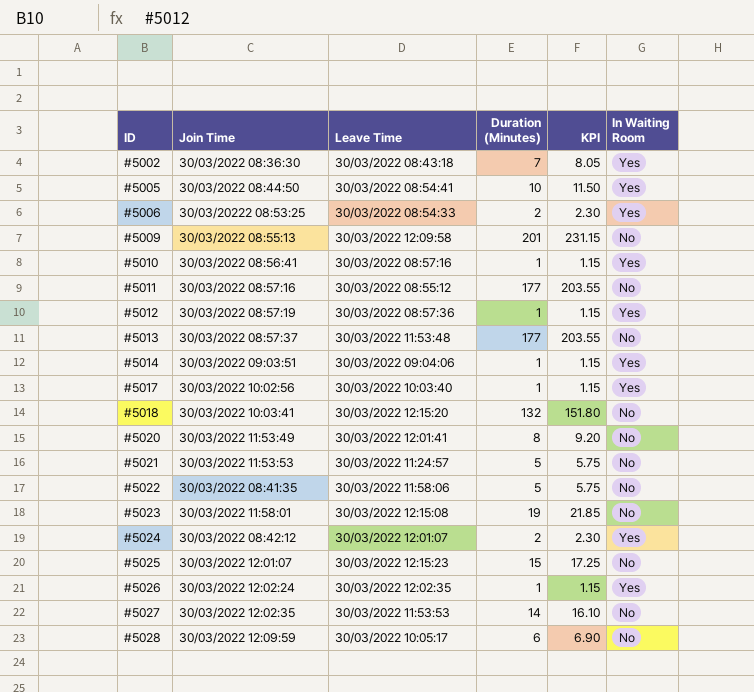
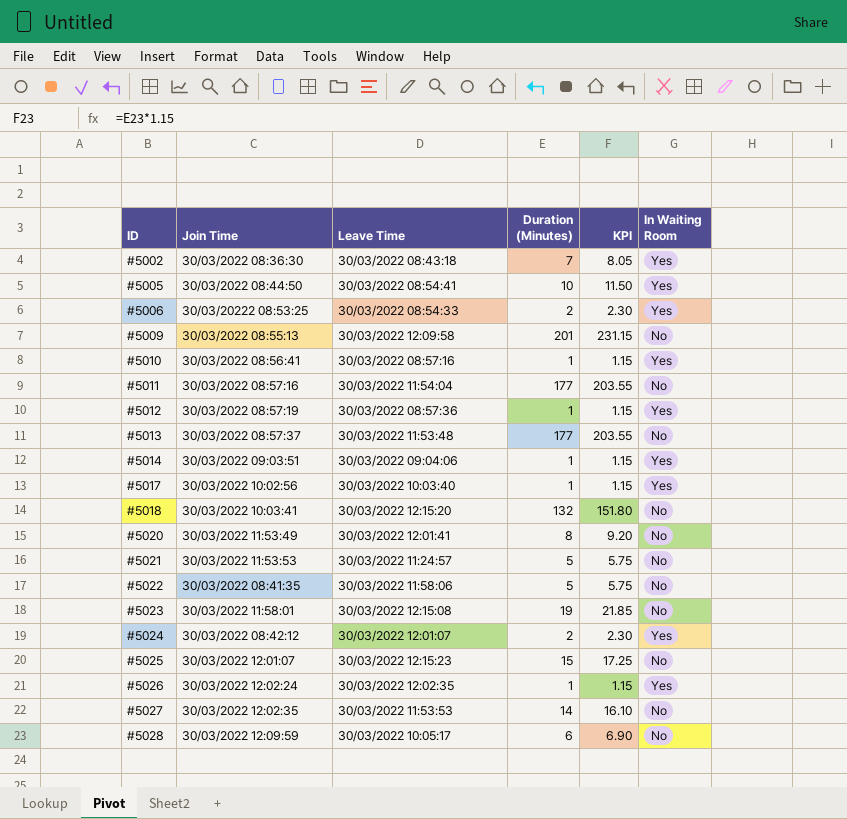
#5011 | Leave Time: 30/03/2022 08:55:12 -> 30/03/2022 11:54:04

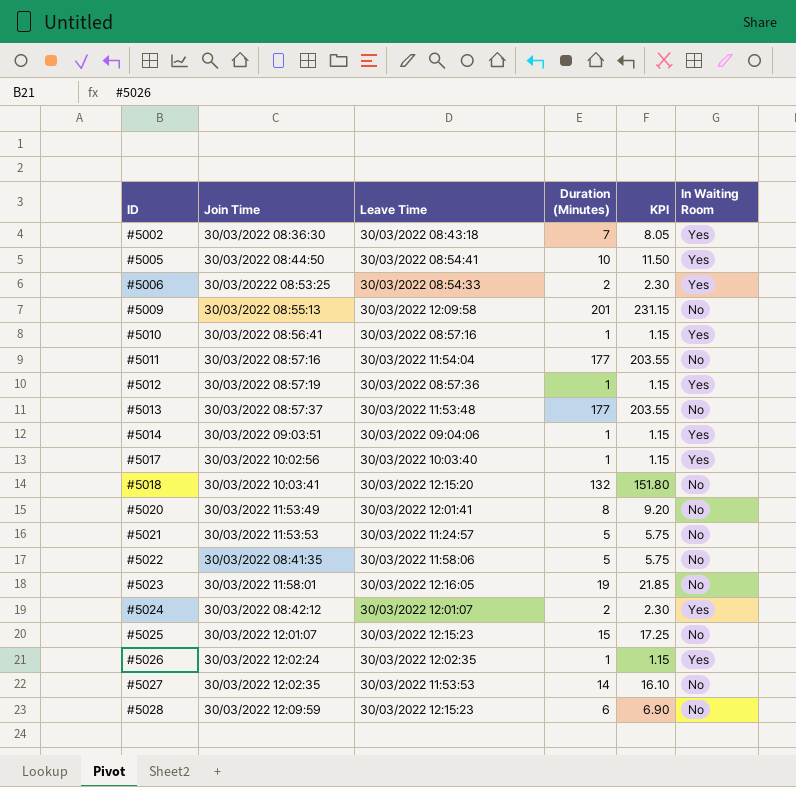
#5023 | Leave Time: 30/03/2022 12:15:08 -> 30/03/2022 12:16:05
#5028 | Leave Time: 30/03/2022 10:05:17 -> 30/03/2022 12:15:23

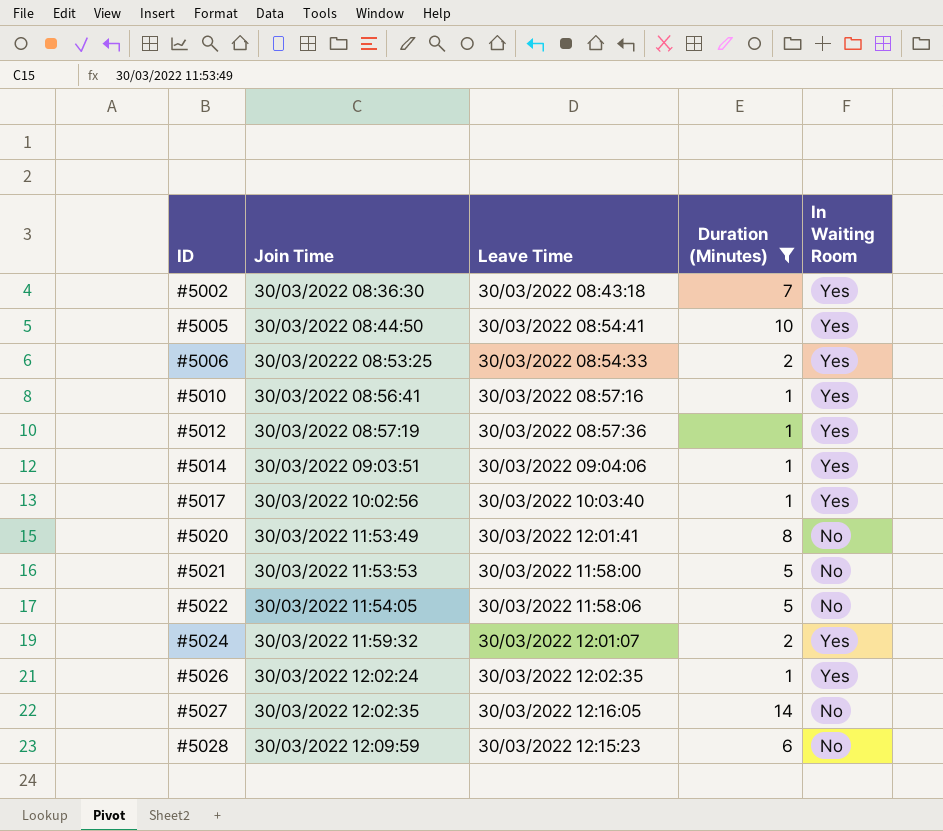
filter: none -> Duration (Minutes) <= 14
column KPI | formula: [Duration (Minutes)] * 1.15 -> none
#5021 | Leave Time: 30/03/2022 11:24:57 -> 30/03/2022 11:58:00
#5022 | Join Time: 30/03/2022 08:41:35 -> 30/03/2022 11:54:05
#5024 | Join Time: 30/03/2022 08:42:12 -> 30/03/2022 11:59:32
#5027 | Leave Time: 30/03/2022 11:53:53 -> 30/03/2022 12:16:05

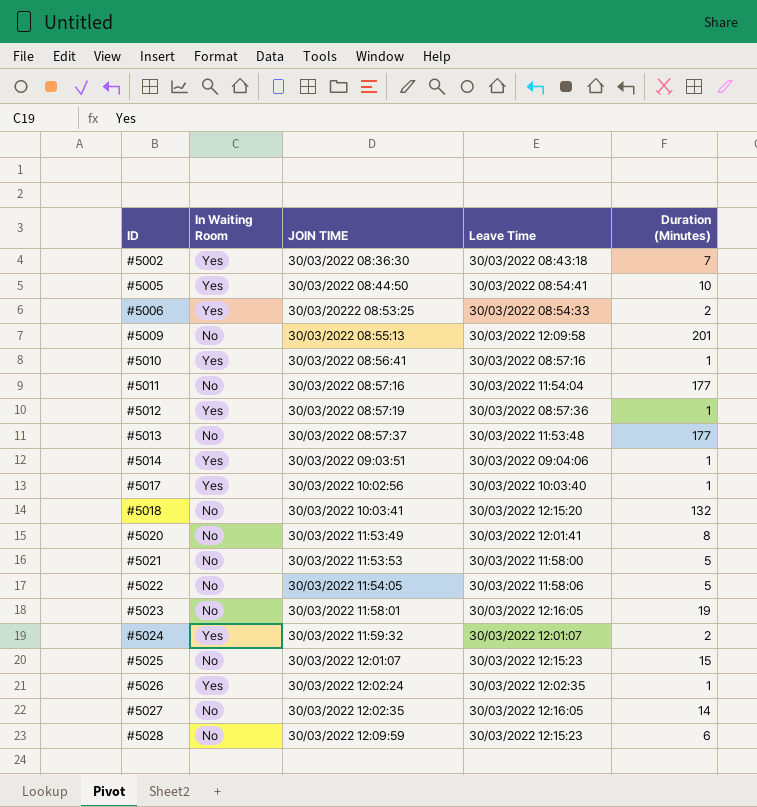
filter: Duration (Minutes) <= 14 -> none
column In Waiting Room | position: 5 -> 2
column name: Join Time -> JOIN TIME

